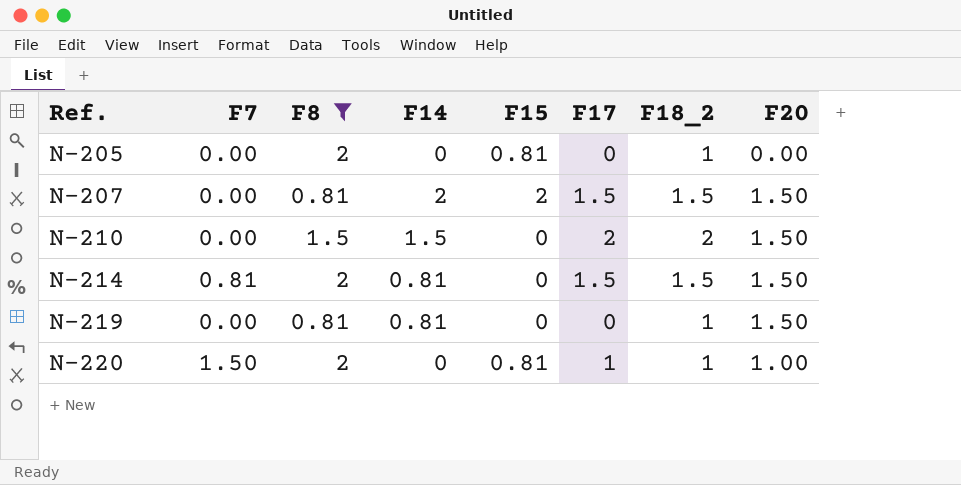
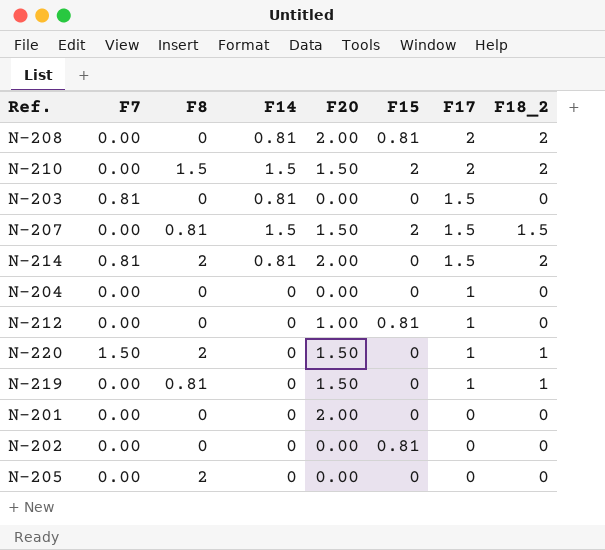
filter: F8 != 0 -> none
row order: Ref. ascending -> F17 descending
column F20 | position: 8 -> 5
N-210 | F15: 0 -> 2
N-207 | F14: 2 -> 1.5
N-214 | F20: 1.50 -> 2.00
N-214 | F18_2: 1.5 -> 2
N-220 | F20: 1.00 -> 1.50
N-220 | F15: 0.81 -> 0
N-219 | F14: 0.81 -> 0
N-219 | F17: 0 -> 1
N-205 | F15: 0.81 -> 0
N-205 | F18_2: 1 -> 0

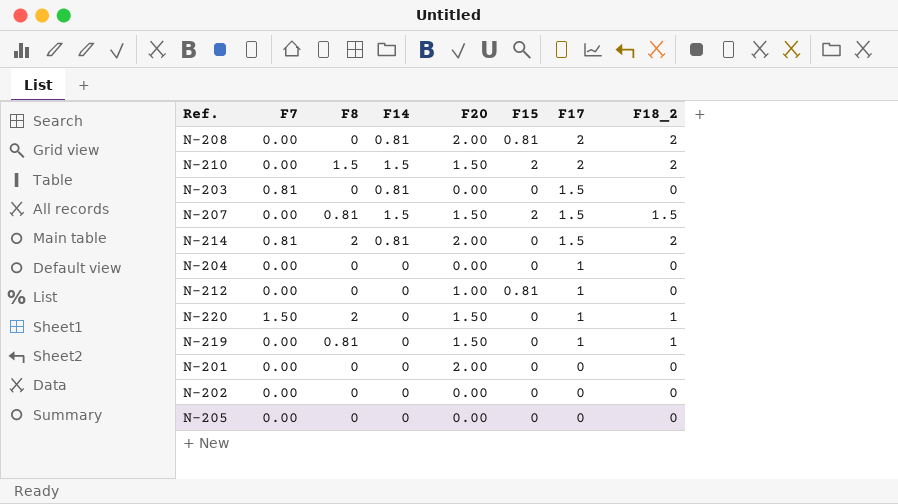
N-202 | F15: 0.81 -> 0
N-205 | F8: 2 -> 0

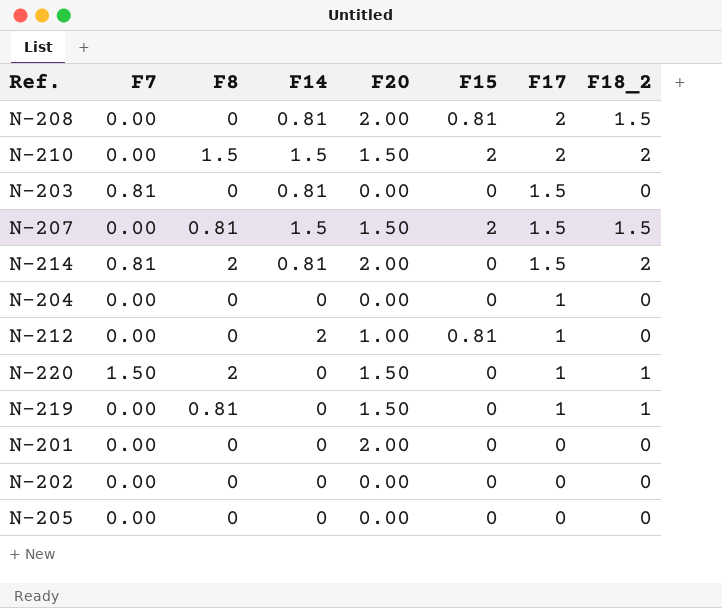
N-208 | F18_2: 2 -> 1.5
N-212 | F14: 0 -> 2

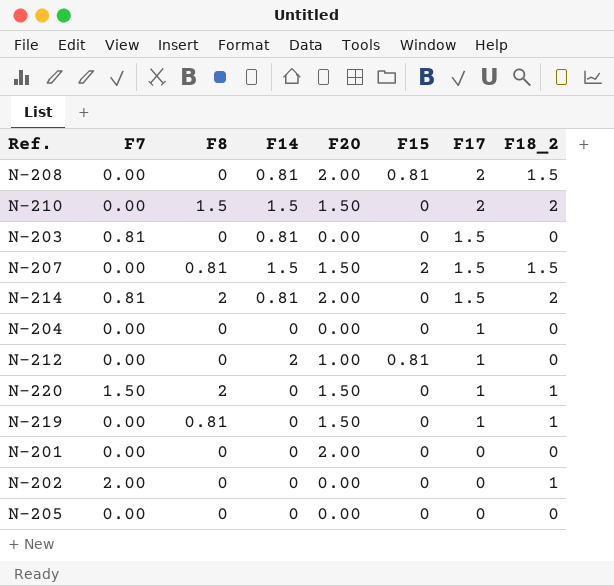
N-210 | F15: 2 -> 0
N-202 | F7: 0.00 -> 2.00
N-202 | F18_2: 0 -> 1

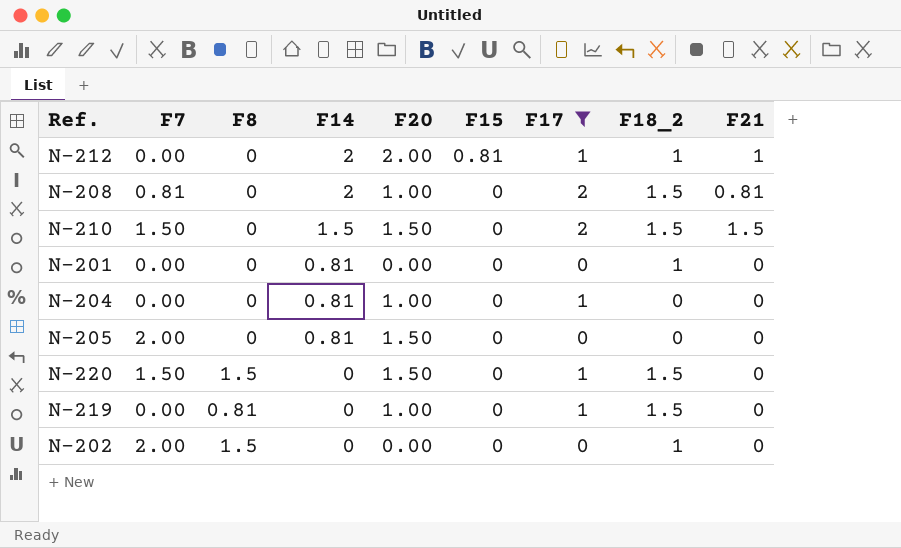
filter: none -> F17 != 1.5
row order: F17 descending -> F14 descending
column F21 | position: none -> 9
N-212 | F20: 1.00 -> 2.00
N-212 | F18_2: 0 -> 1
N-208 | F7: 0.00 -> 0.81
N-208 | F14: 0.81 -> 2
N-208 | F20: 2.00 -> 1.00
N-208 | F15: 0.81 -> 0
N-210 | F7: 0.00 -> 1.50
N-210 | F8: 1.5 -> 0
N-210 | F18_2: 2 -> 1.5
N-201 | F14: 0 -> 0.81
N-201 | F20: 2.00 -> 0.00
N-201 | F18_2: 0 -> 1
N-204 | F14: 0 -> 0.81
N-204 | F20: 0.00 -> 1.00
N-205 | F7: 0.00 -> 2.00
N-205 | F14: 0 -> 0.81
N-205 | F20: 0.00 -> 1.50
N-220 | F8: 2 -> 1.5
N-220 | F18_2: 1 -> 1.5
N-219 | F20: 1.50 -> 1.00
N-219 | F18_2: 1 -> 1.5
N-202 | F8: 0 -> 1.5

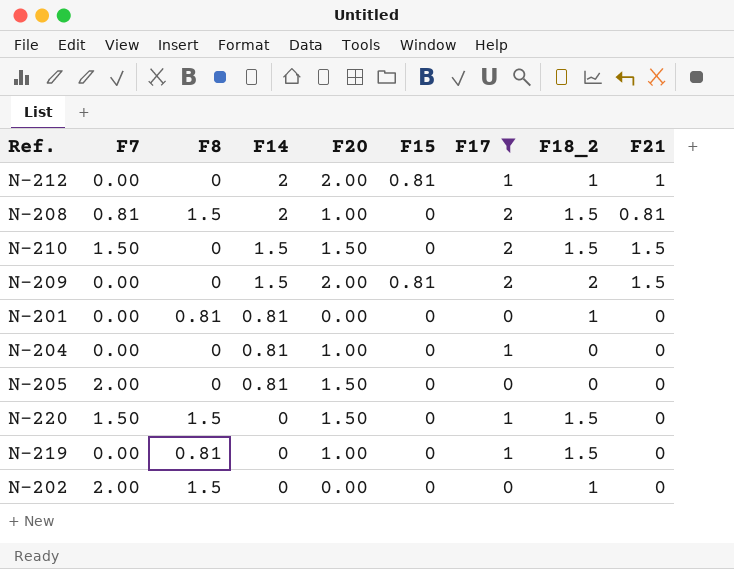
N-208 | F8: 0 -> 1.5
row N-209: none -> 0.00 | 0 | 1.5 | 2.00 | 0.81 | 2 | 2 | 1.5
N-201 | F8: 0 -> 0.81

